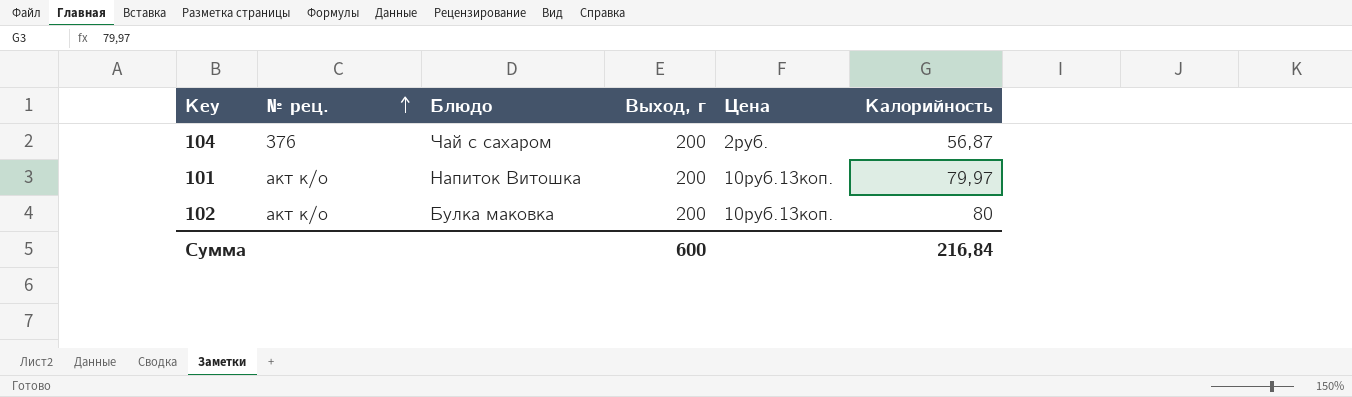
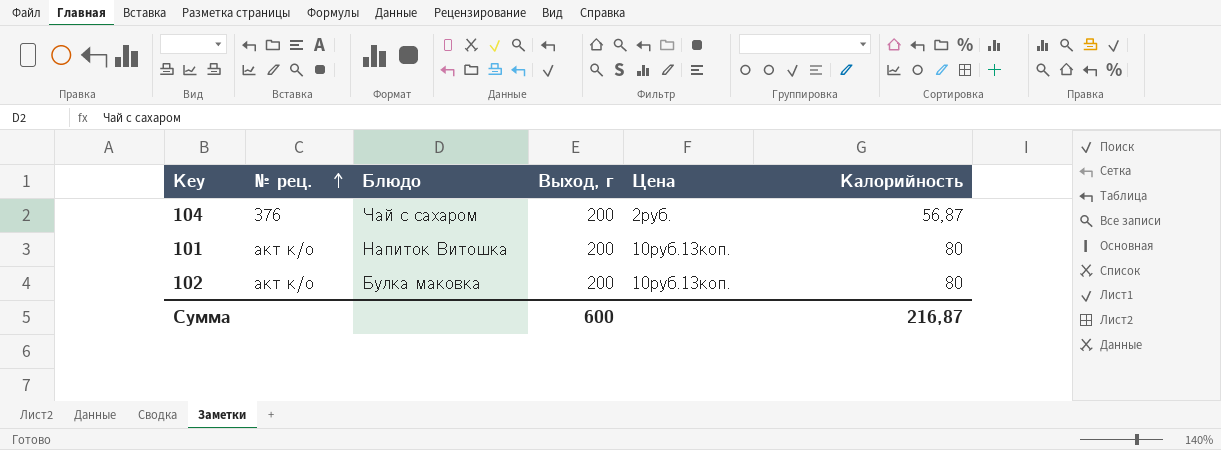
101 | Калорийность: 79,97 -> 80
Сумма | Калорийность: 216,84 -> 216,87

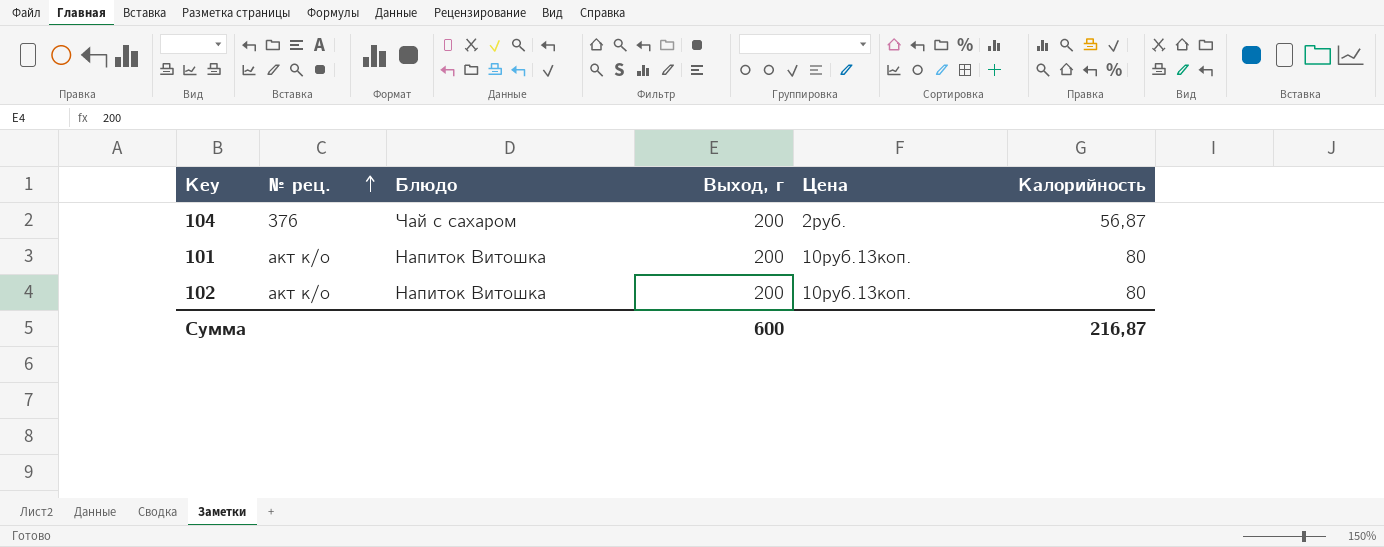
102 | Блюдо: Булка маковка -> Напиток Витошка

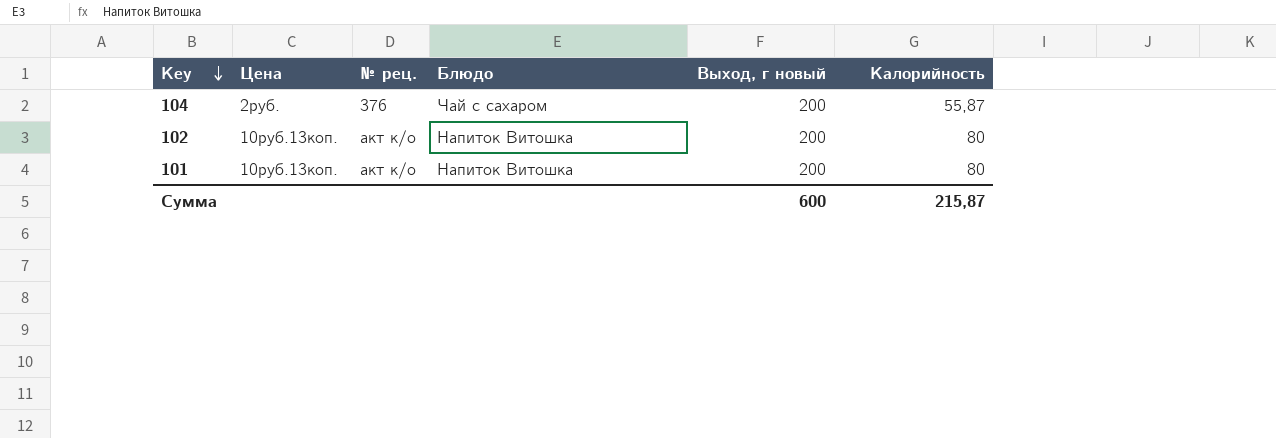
row order: № рец. ascending -> Key descending
column Цена | position: 5 -> 2
column name: Выход, г -> Выход, г новый
104 | Калорийность: 56,87 -> 55,87
Сумма | Калорийность: 216,87 -> 215,87

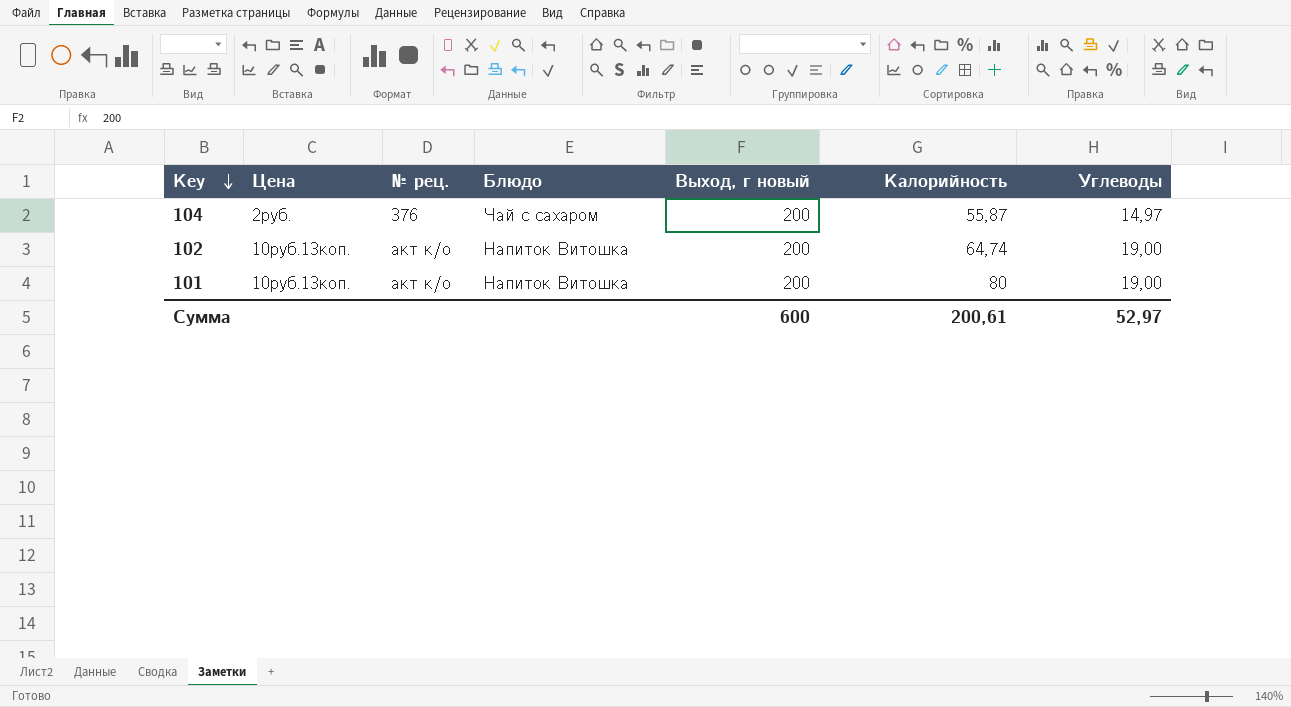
column Углеводы | position: none -> 7
102 | Калорийность: 80 -> 64,74
Сумма | Калорийность: 215,87 -> 200,61

